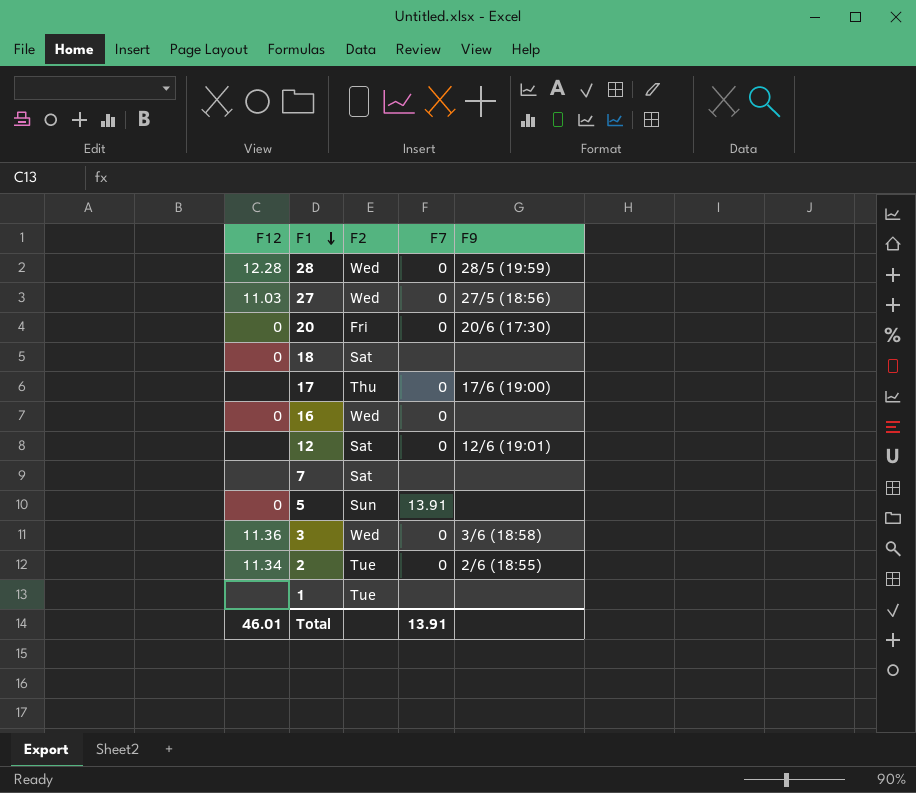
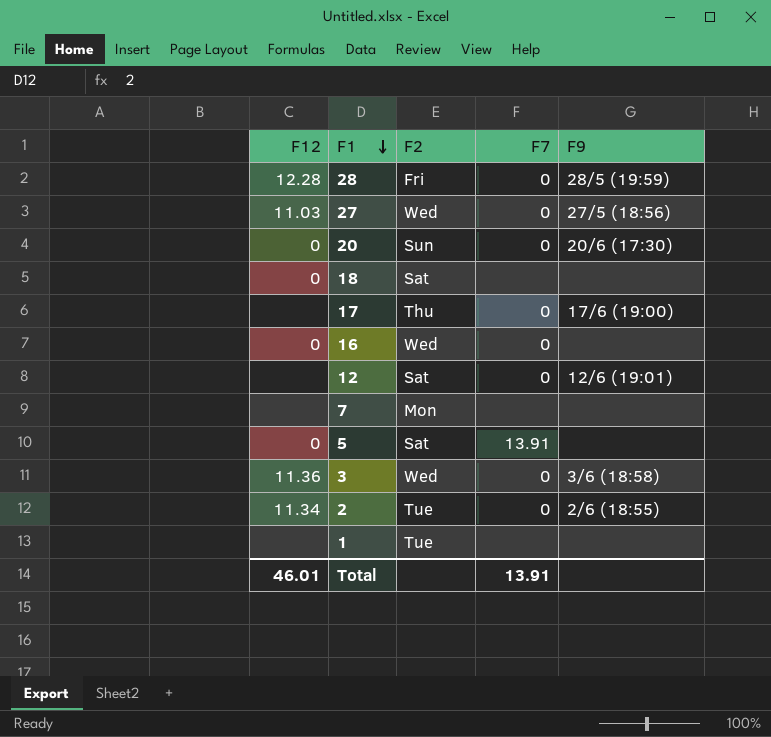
28 | F2: Wed -> Fri
20 | F2: Fri -> Sun
7 | F2: Sat -> Mon
5 | F2: Sun -> Sat

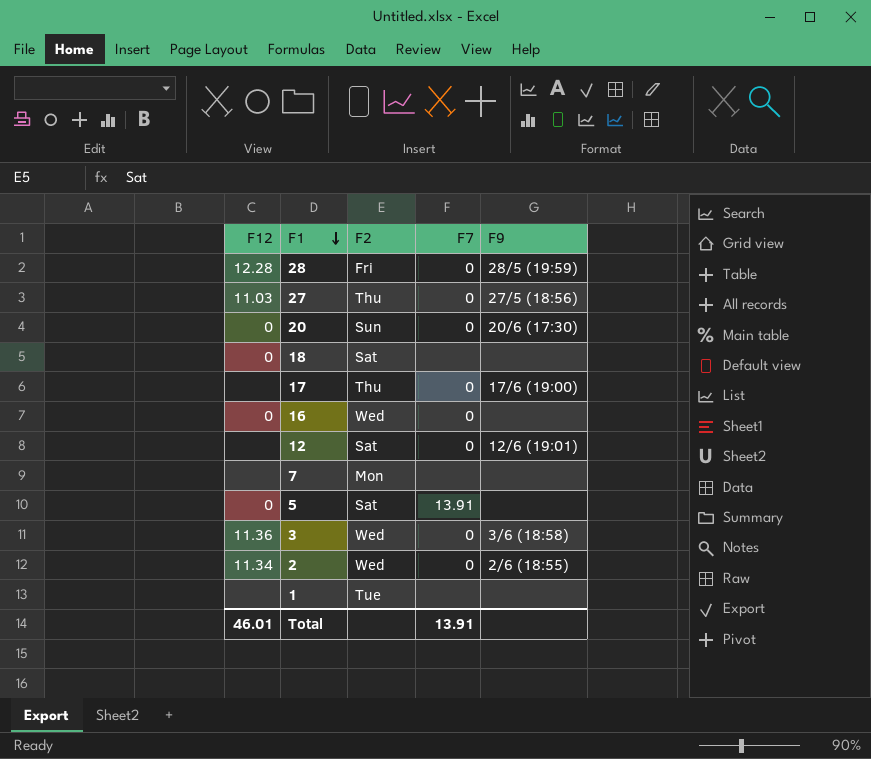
27 | F2: Wed -> Thu
2 | F2: Tue -> Wed

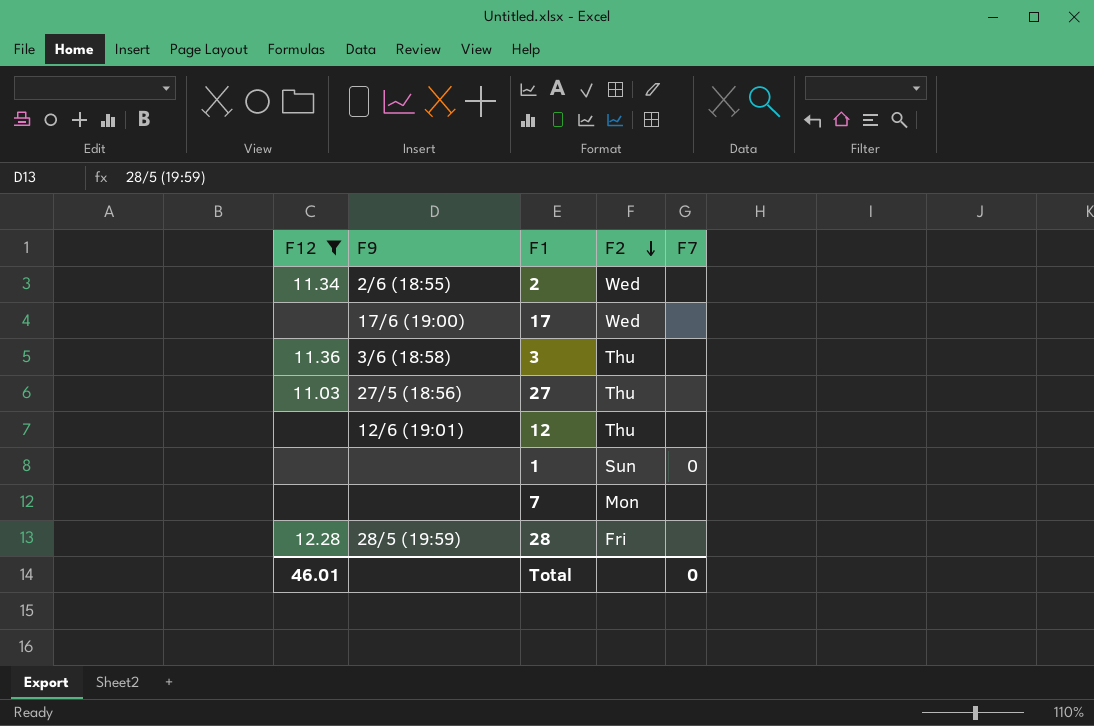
filter: none -> F12 != 0
row order: F1 descending -> F2 descending
column F9 | position: 5 -> 2
2 | F7: 0 -> none
17 | F2: Thu -> Wed
17 | F7: 0 -> none
3 | F2: Wed -> Thu
3 | F7: 0 -> none
27 | F7: 0 -> none
12 | F2: Sat -> Thu
12 | F7: 0 -> none
1 | F2: Tue -> Sun
1 | F7: none -> 0
28 | F7: 0 -> none
Total | F7: 13.91 -> 0

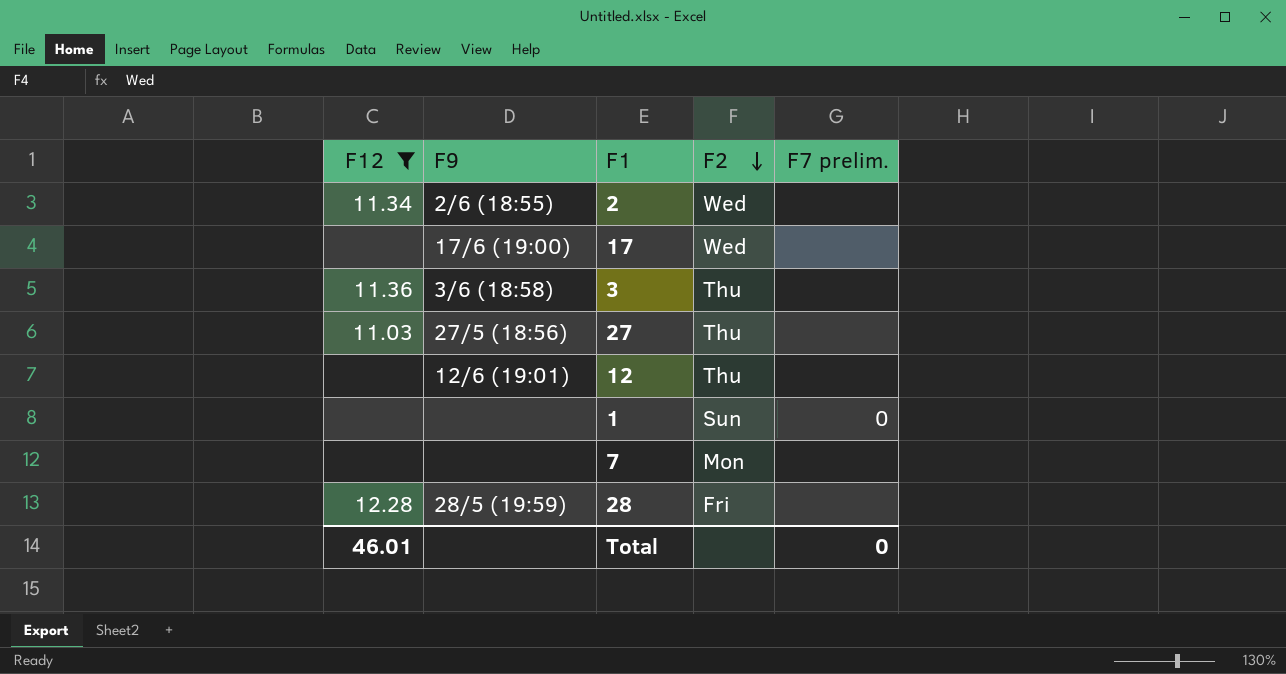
column name: F7 -> F7 prelim.

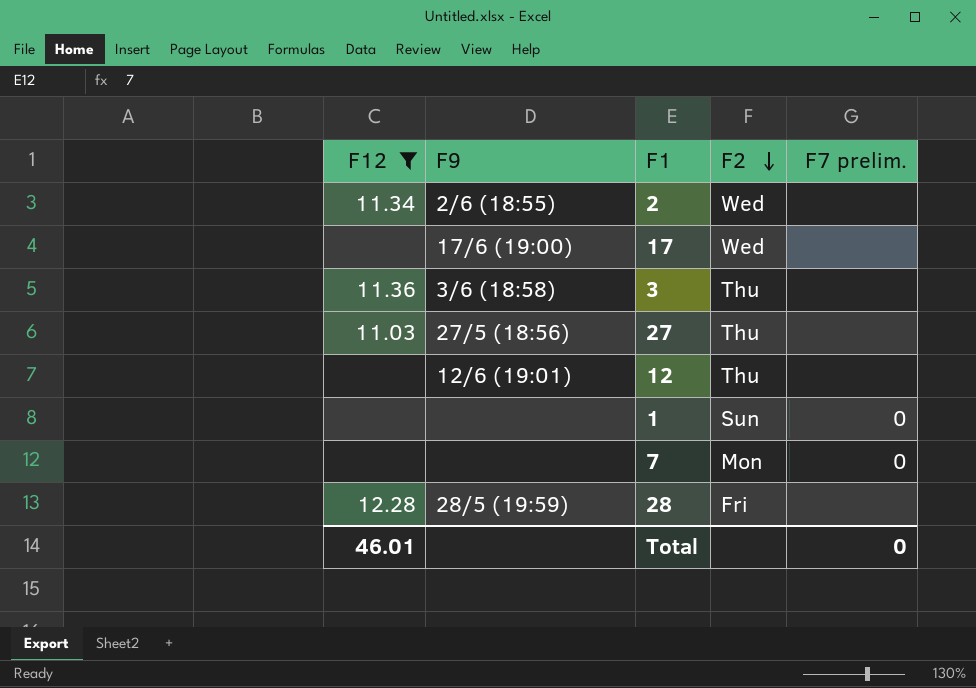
7 | F7 prelim.: none -> 0

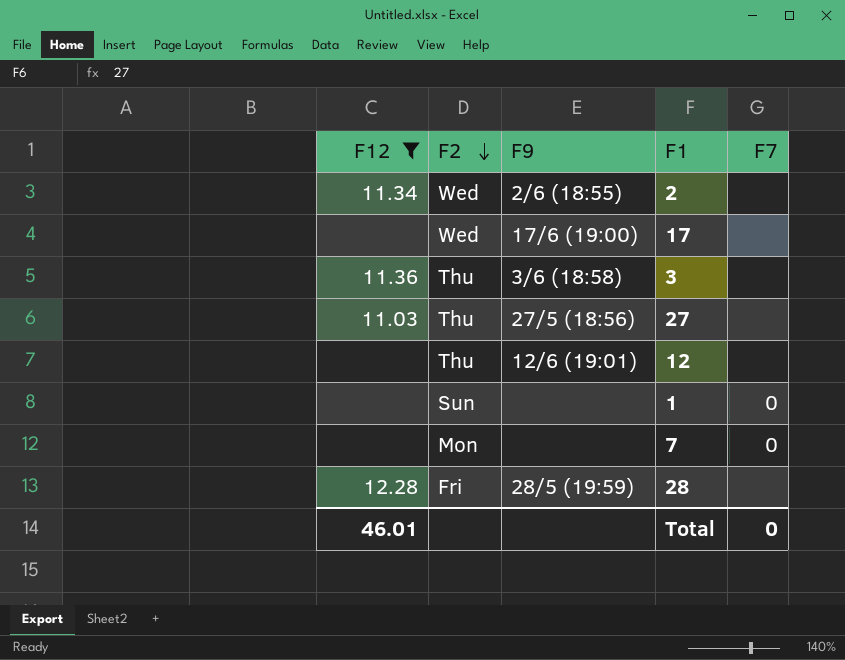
column F2 | position: 4 -> 2
column name: F7 prelim. -> F7

